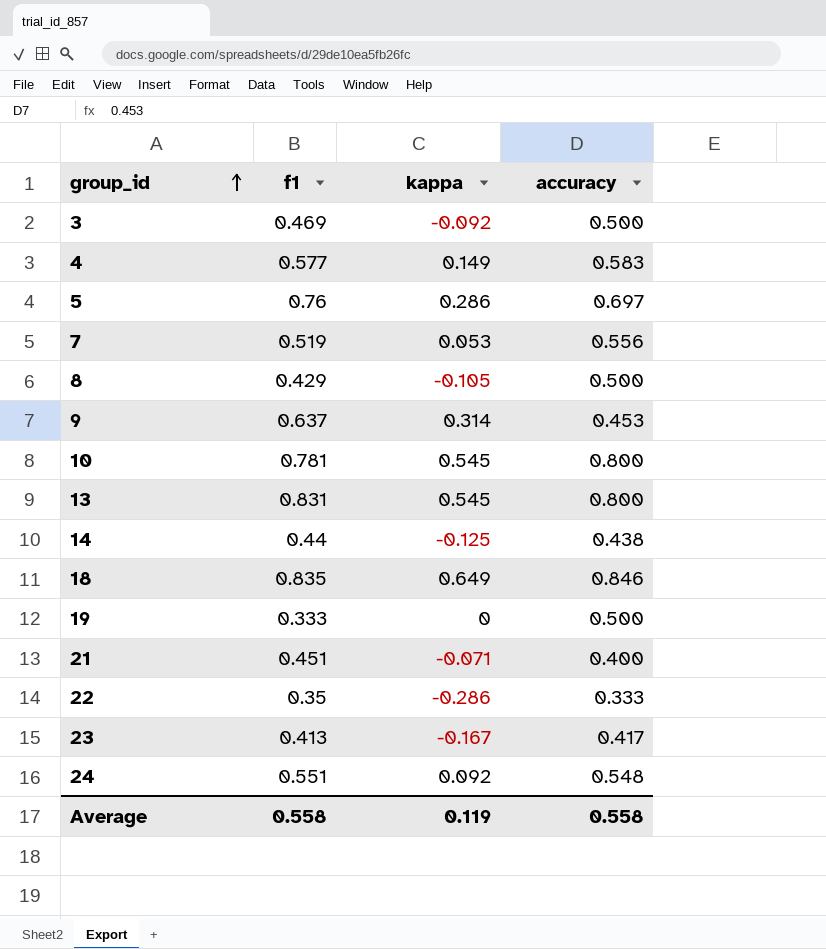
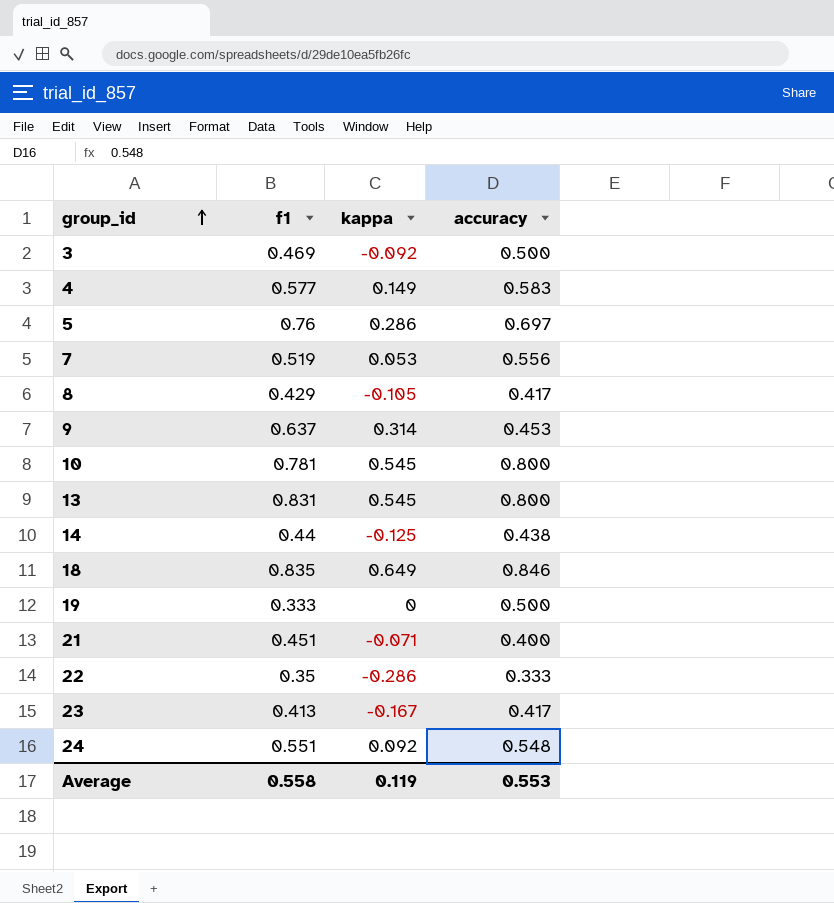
8 | accuracy: 0.500 -> 0.417
Average | accuracy: 0.558 -> 0.553

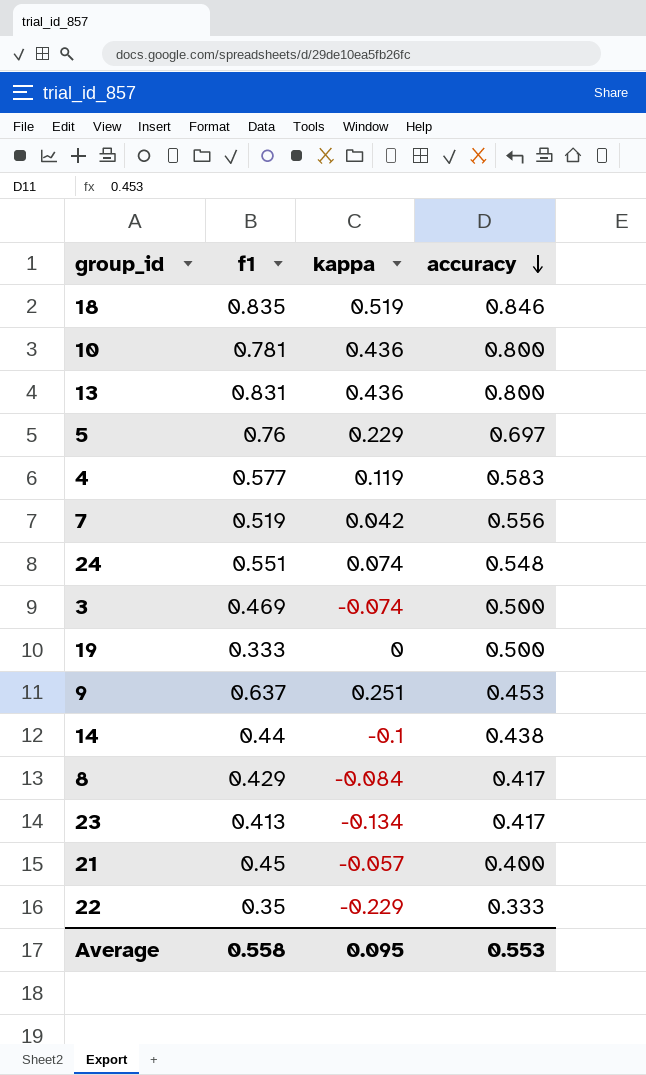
row order: group_id ascending -> accuracy descending
18 | kappa: 0.649 -> 0.519
10 | kappa: 0.545 -> 0.436
13 | kappa: 0.545 -> 0.436
5 | kappa: 0.286 -> 0.229
4 | kappa: 0.149 -> 0.119
7 | kappa: 0.053 -> 0.042
24 | kappa: 0.092 -> 0.074
3 | kappa: -0.092 -> -0.074
9 | kappa: 0.314 -> 0.251
14 | kappa: -0.125 -> -0.1
8 | kappa: -0.105 -> -0.084
23 | kappa: -0.167 -> -0.134
21 | f1: 0.451 -> 0.45
21 | kappa: -0.071 -> -0.057
22 | kappa: -0.286 -> -0.229
Average | kappa: 0.119 -> 0.095

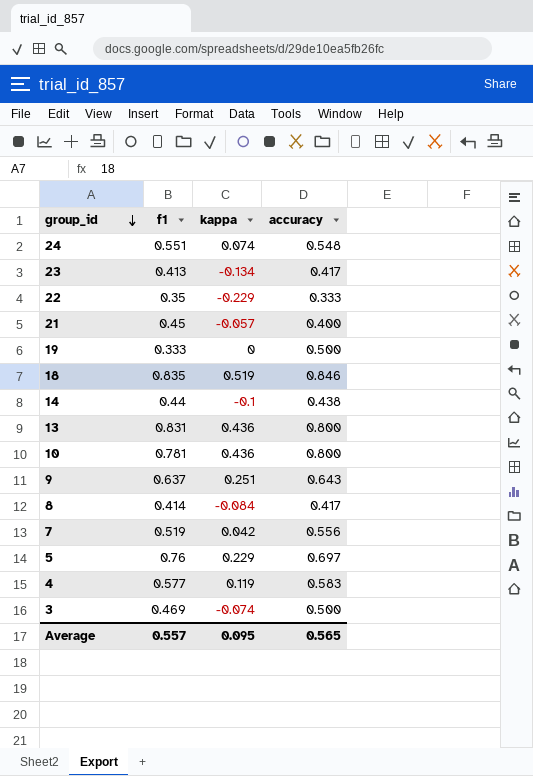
row order: accuracy descending -> group_id descending
9 | accuracy: 0.453 -> 0.643
8 | f1: 0.429 -> 0.414
Average | f1: 0.558 -> 0.557
Average | accuracy: 0.553 -> 0.565

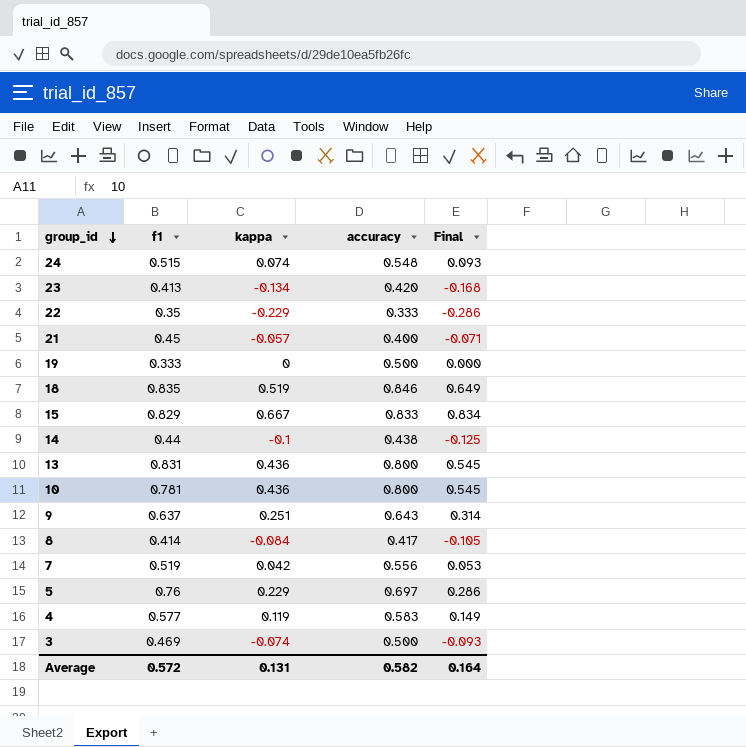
column Final | formula: none -> [kappa] * 1.25
24 | f1: 0.551 -> 0.515
23 | accuracy: 0.417 -> 0.420
row 15: none -> 0.829 | 0.667 | 0.833 | 0.834
Average | f1: 0.557 -> 0.572
Average | kappa: 0.095 -> 0.131
Average | accuracy: 0.565 -> 0.582

